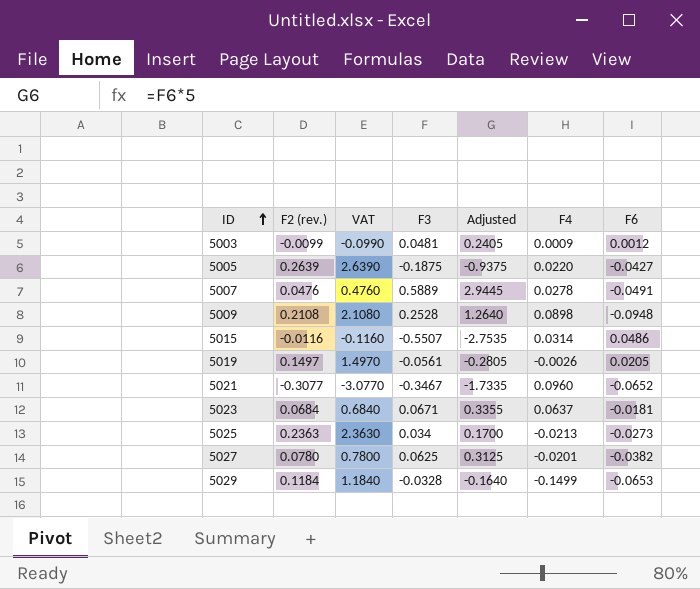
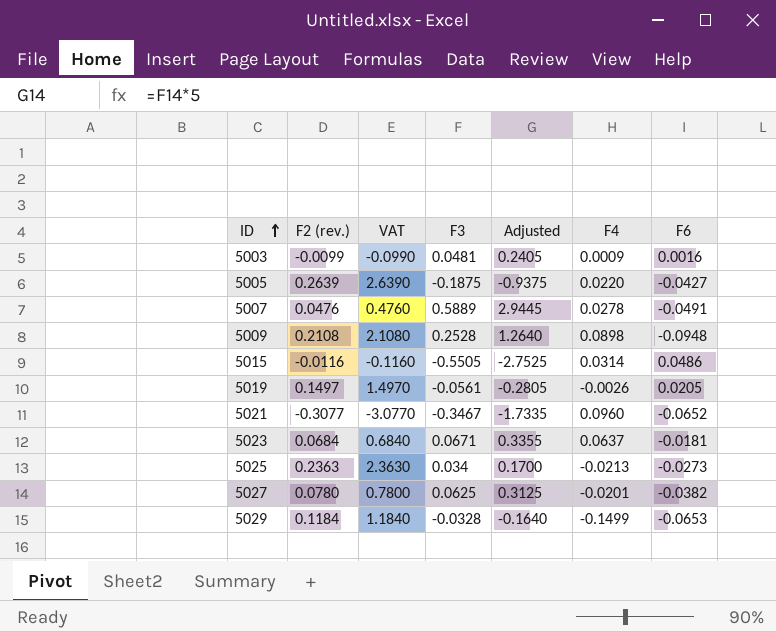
5003 | F6: 0.0012 -> 0.0016
5015 | F3: -0.5507 -> -0.5505
5015 | Adjusted: -2.7535 -> -2.7525

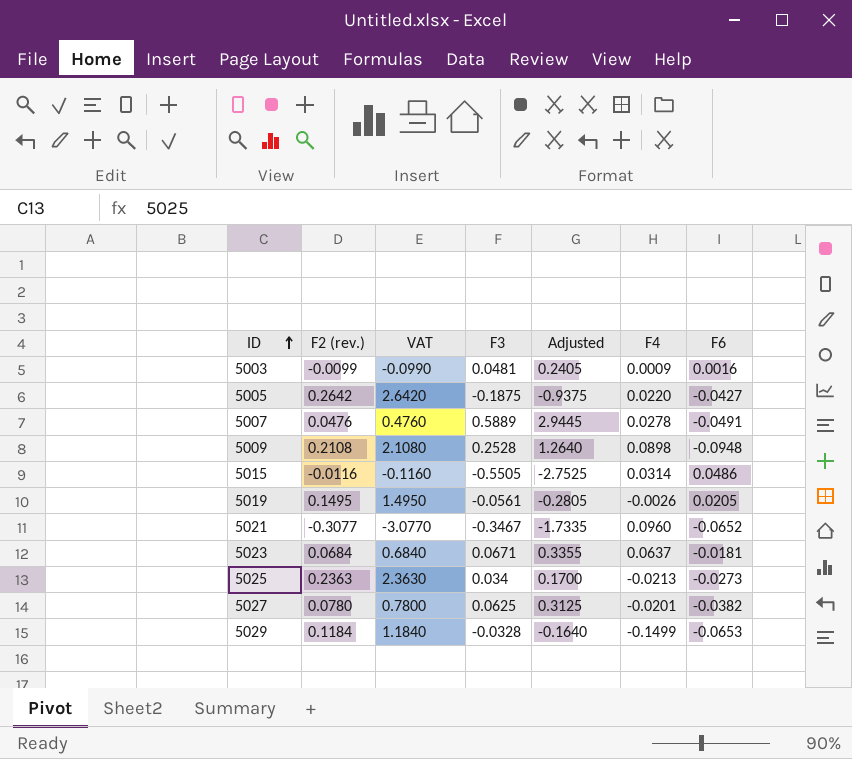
5005 | F2 (rev.): 0.2639 -> 0.2642
5005 | VAT: 2.6390 -> 2.6420
5019 | F2 (rev.): 0.1497 -> 0.1495
5019 | VAT: 1.4970 -> 1.4950

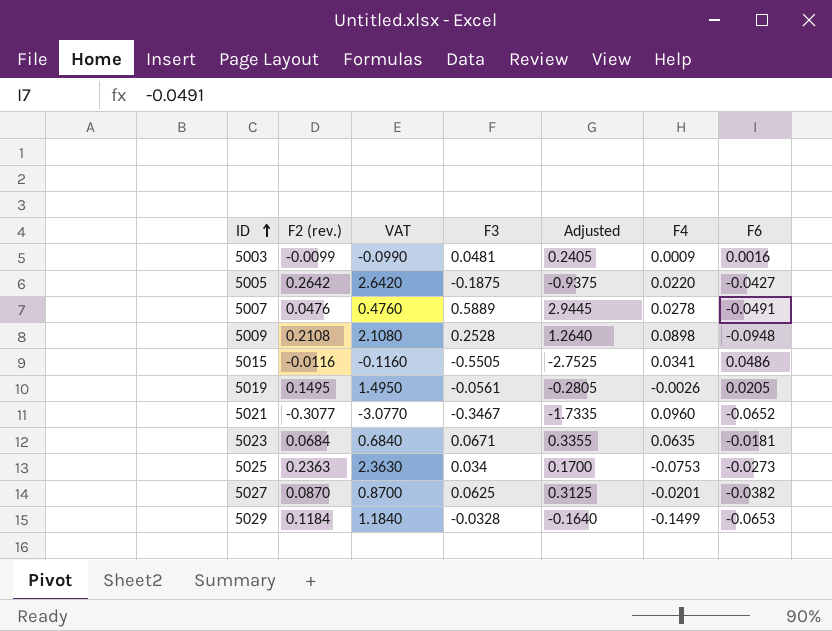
5015 | F4: 0.0314 -> 0.0341
5023 | F4: 0.0637 -> 0.0635
5025 | F4: -0.0213 -> -0.0753
5027 | F2 (rev.): 0.0780 -> 0.0870
5027 | VAT: 0.7800 -> 0.8700

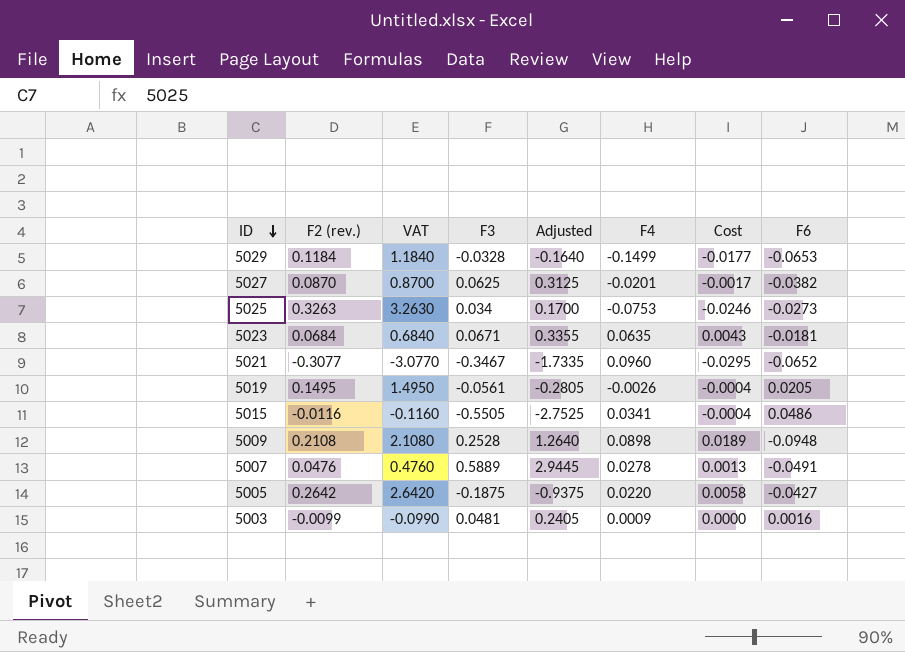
row order: ID ascending -> ID descending
column Cost | formula: none -> [F2 (rev.)] * [F4]
5025 | F2 (rev.): 0.2363 -> 0.3263
5025 | VAT: 2.3630 -> 3.2630

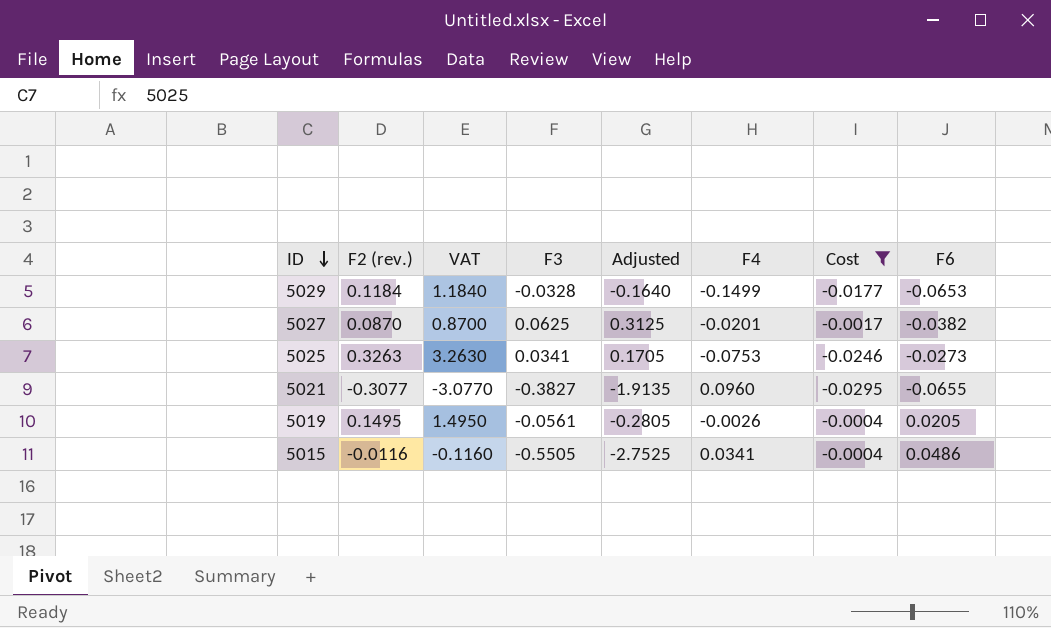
filter: none -> Cost <= -0.0004
5025 | F3: 0.034 -> 0.0341
5025 | Adjusted: 0.1700 -> 0.1705
5021 | F3: -0.3467 -> -0.3827
5021 | Adjusted: -1.7335 -> -1.9135
5021 | F6: -0.0652 -> -0.0655

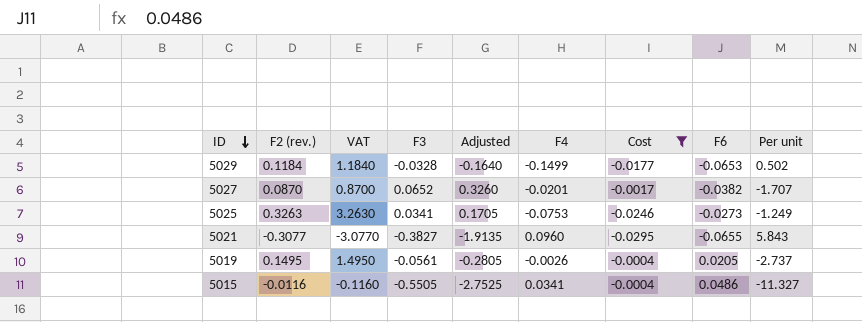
column Per unit | formula: none -> [F3] / [F6]
5027 | F3: 0.0625 -> 0.0652
5027 | Adjusted: 0.3125 -> 0.3260

